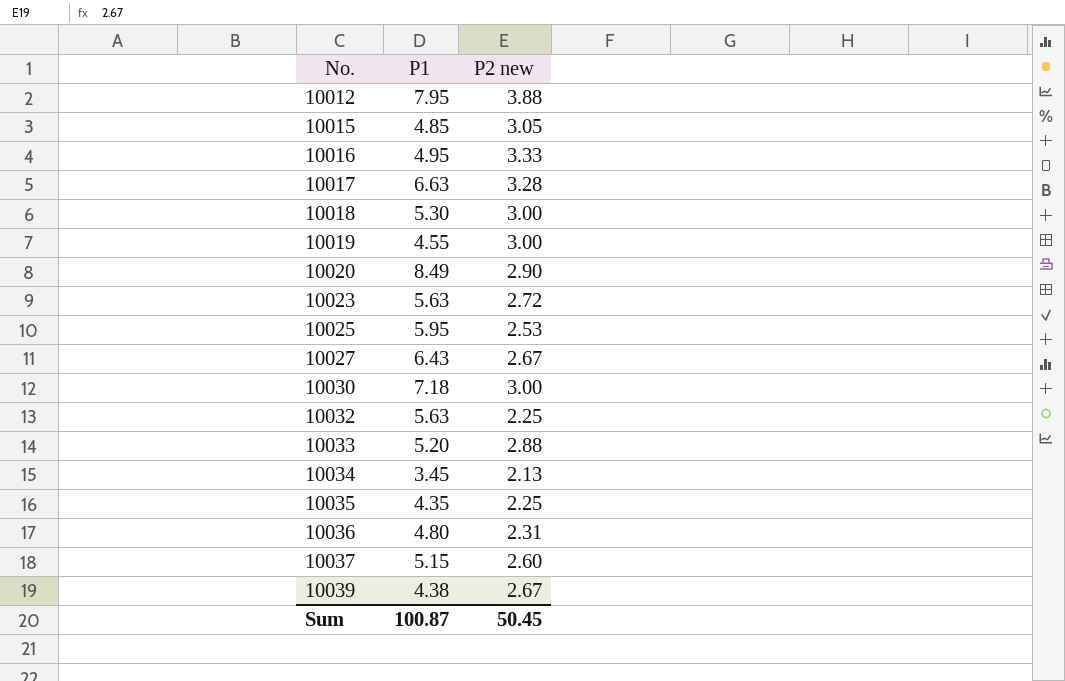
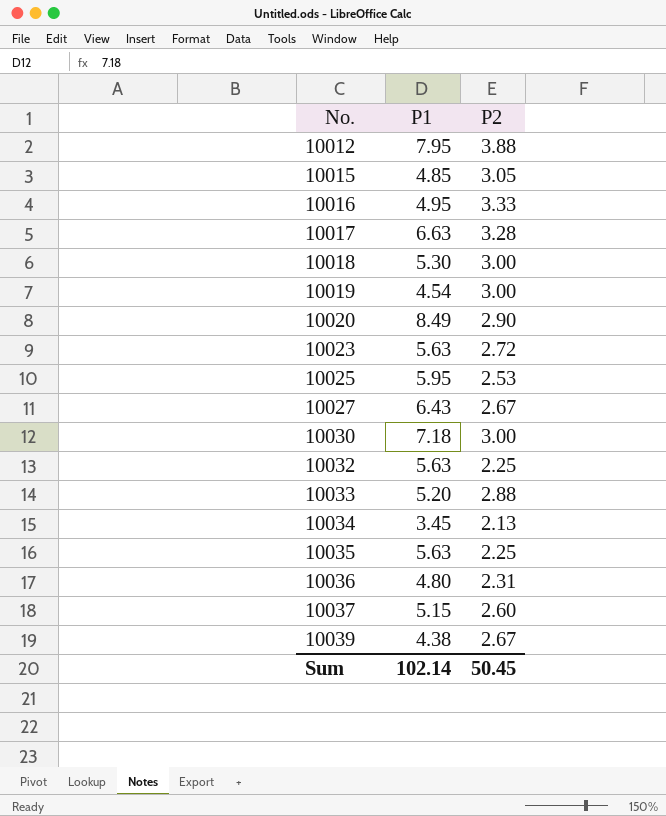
column name: P2 new -> P2
10019 | P1: 4.55 -> 4.54
10035 | P1: 4.35 -> 5.63
Sum | P1: 100.87 -> 102.14

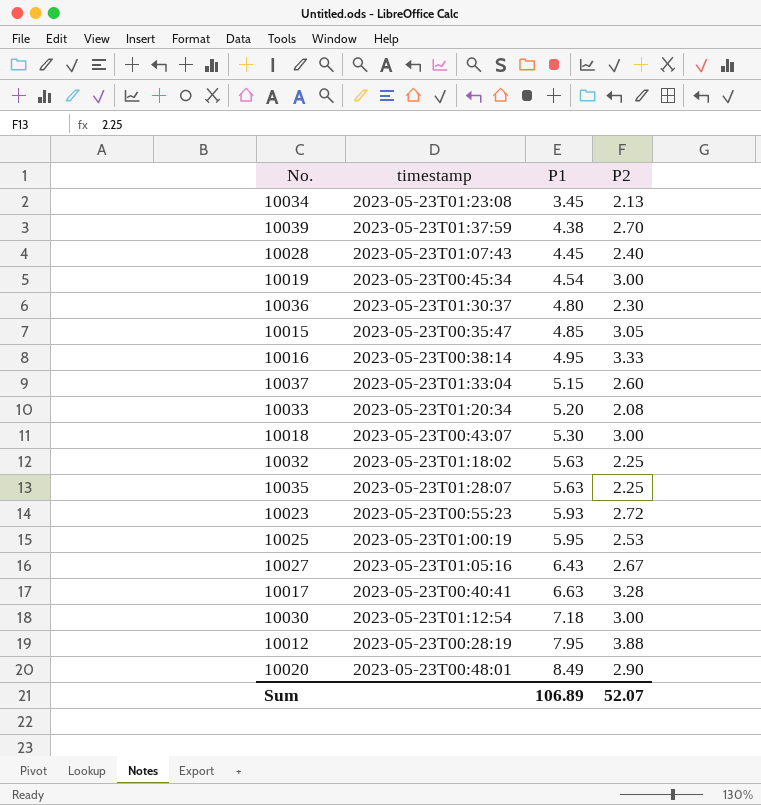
row order: No. ascending -> P1 ascending
column timestamp | position: none -> 2
10039 | P2: 2.67 -> 2.70
row 10028: none -> 2023-05-23T01:07:43 | 4.45 | 2.40
10036 | P2: 2.31 -> 2.30
10033 | P2: 2.88 -> 2.08
10023 | P1: 5.63 -> 5.93
Sum | P1: 102.14 -> 106.89
Sum | P2: 50.45 -> 52.07

